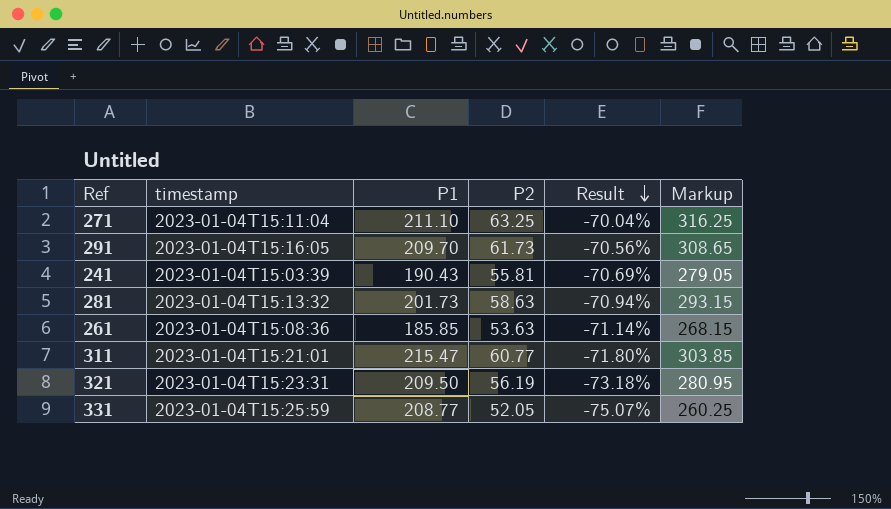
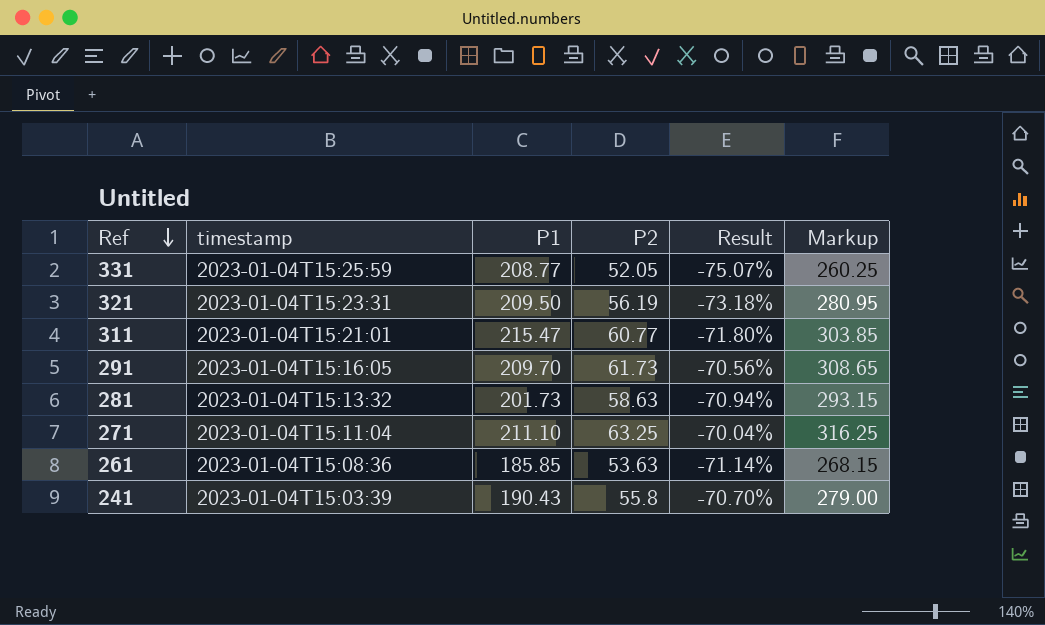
row order: Result descending -> Ref descending
241 | P2: 55.81 -> 55.8
241 | Result: -70.69% -> -70.70%
241 | Markup: 279.05 -> 279.00

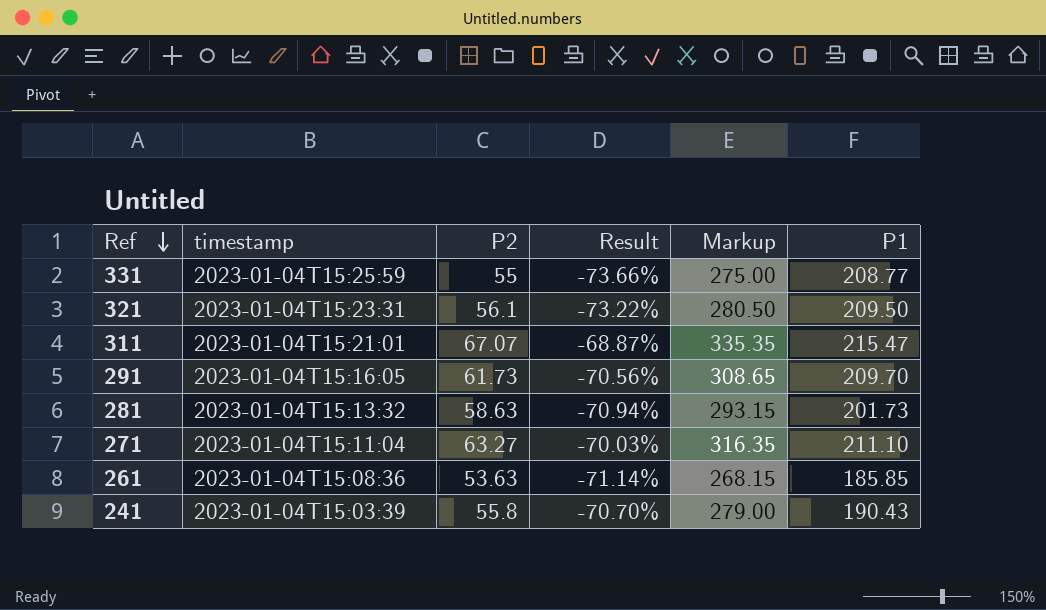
column P1 | position: 3 -> 6
331 | P2: 52.05 -> 55
331 | Result: -75.07% -> -73.66%
331 | Markup: 260.25 -> 275.00
321 | P2: 56.19 -> 56.1
321 | Result: -73.18% -> -73.22%
321 | Markup: 280.95 -> 280.50
311 | P2: 60.77 -> 67.07
311 | Result: -71.80% -> -68.87%
311 | Markup: 303.85 -> 335.35
271 | P2: 63.25 -> 63.27
271 | Result: -70.04% -> -70.03%
271 | Markup: 316.25 -> 316.35

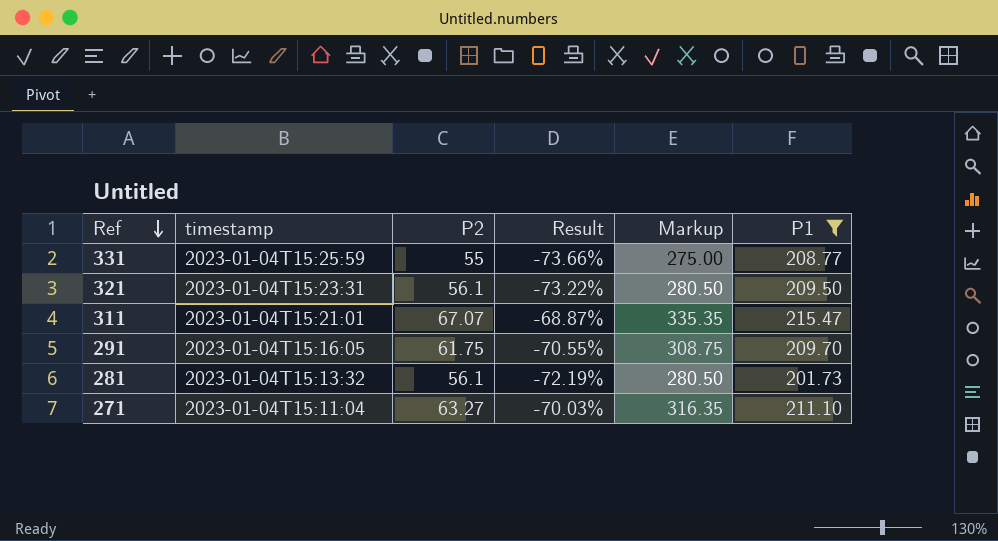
filter: none -> P1 >= 201.73
291 | P2: 61.73 -> 61.75
291 | Result: -70.56% -> -70.55%
291 | Markup: 308.65 -> 308.75
281 | P2: 58.63 -> 56.1
281 | Result: -70.94% -> -72.19%
281 | Markup: 293.15 -> 280.50

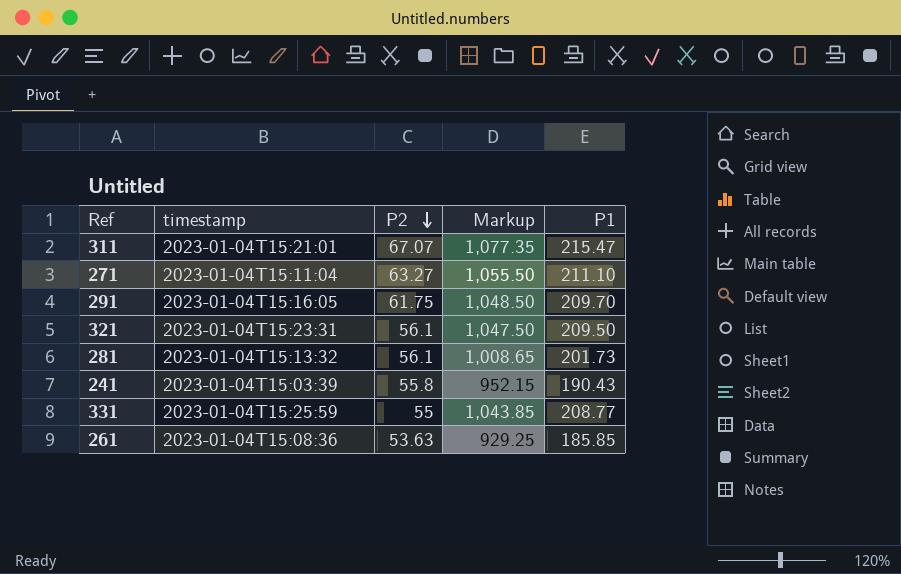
filter: P1 >= 201.73 -> none
row order: Ref descending -> P2 descending
column Result | formula: ([P2] - [P1]) / [P1] -> none
column Markup | formula: [P2] * 5 -> [P1] * 5

